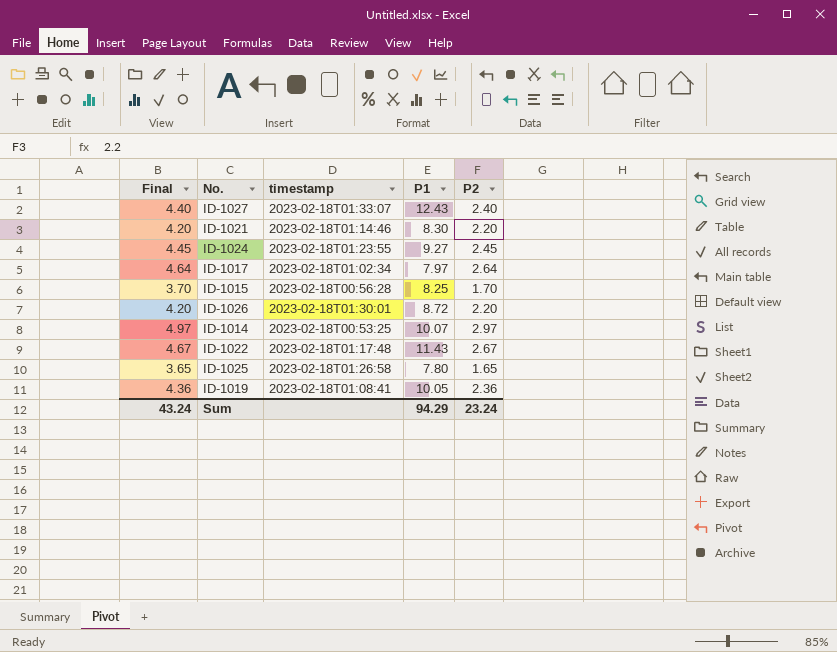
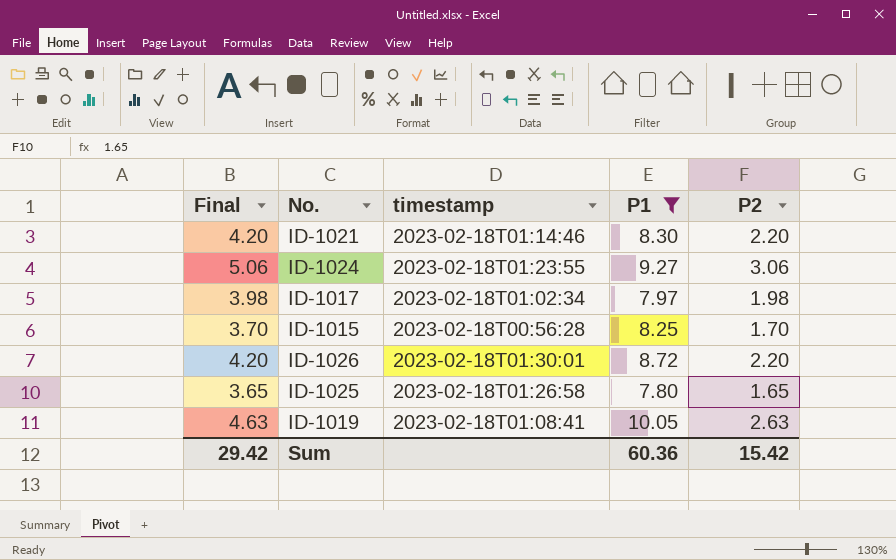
filter: none -> P1 <= 10.05
ID-1024 | Final: 4.45 -> 5.06
ID-1024 | P2: 2.45 -> 3.06
ID-1017 | Final: 4.64 -> 3.98
ID-1017 | P2: 2.64 -> 1.98
ID-1019 | Final: 4.36 -> 4.63
ID-1019 | P2: 2.36 -> 2.63
Sum | Final: 43.24 -> 29.42
Sum | P1: 94.29 -> 60.36
Sum | P2: 23.24 -> 15.42

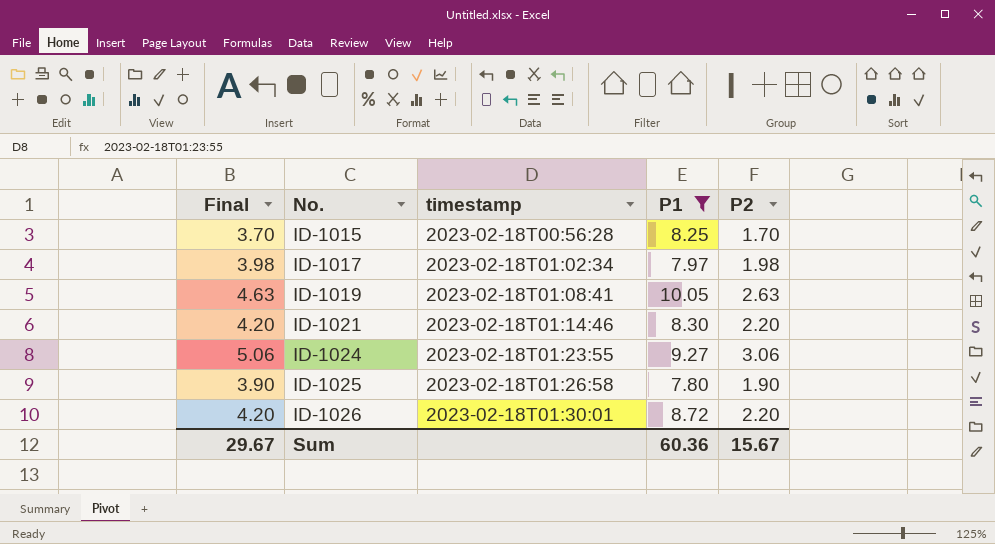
row order: none -> No. ascending
ID-1025 | Final: 3.65 -> 3.90
ID-1025 | P2: 1.65 -> 1.90
Sum | Final: 29.42 -> 29.67
Sum | P2: 15.42 -> 15.67

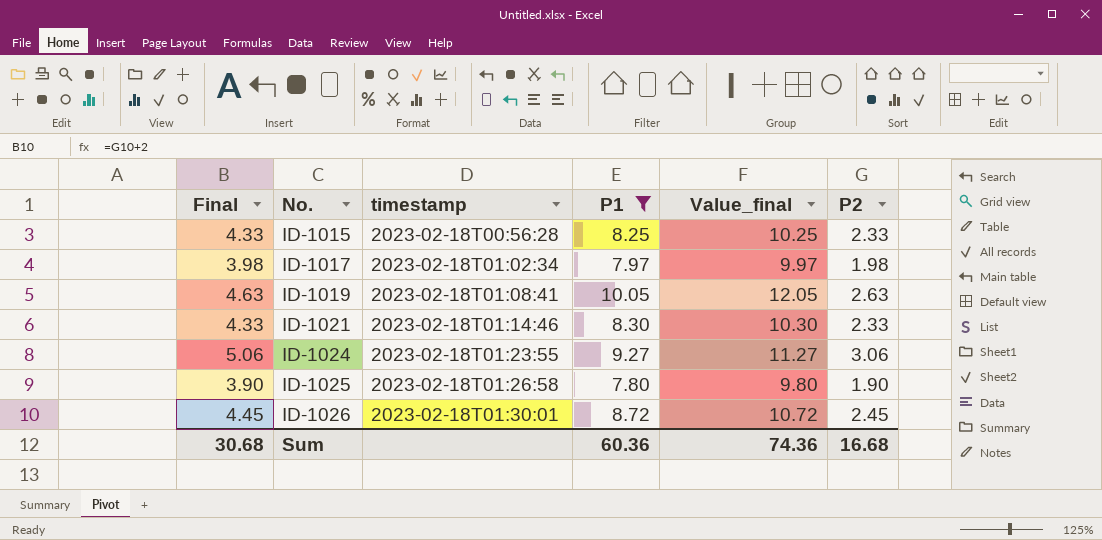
column Value_final | formula: none -> [P1] + 2
ID-1015 | Final: 3.70 -> 4.33
ID-1015 | P2: 1.70 -> 2.33
ID-1021 | Final: 4.20 -> 4.33
ID-1021 | P2: 2.20 -> 2.33
ID-1026 | Final: 4.20 -> 4.45
ID-1026 | P2: 2.20 -> 2.45
Sum | Final: 29.67 -> 30.68
Sum | P2: 15.67 -> 16.68

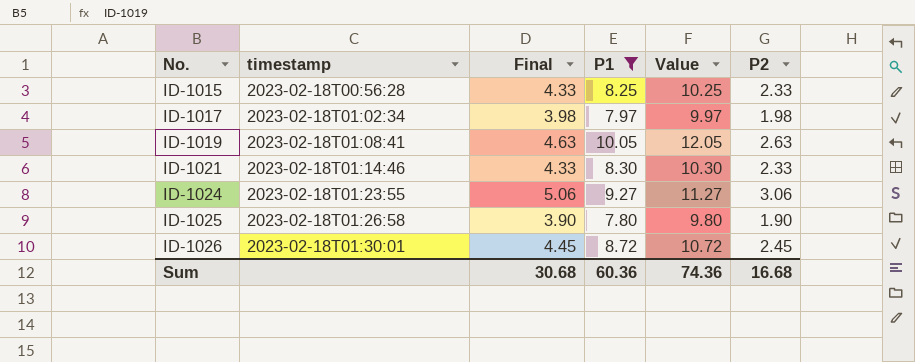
column Final | position: 1 -> 3
column name: Value_final -> Value

